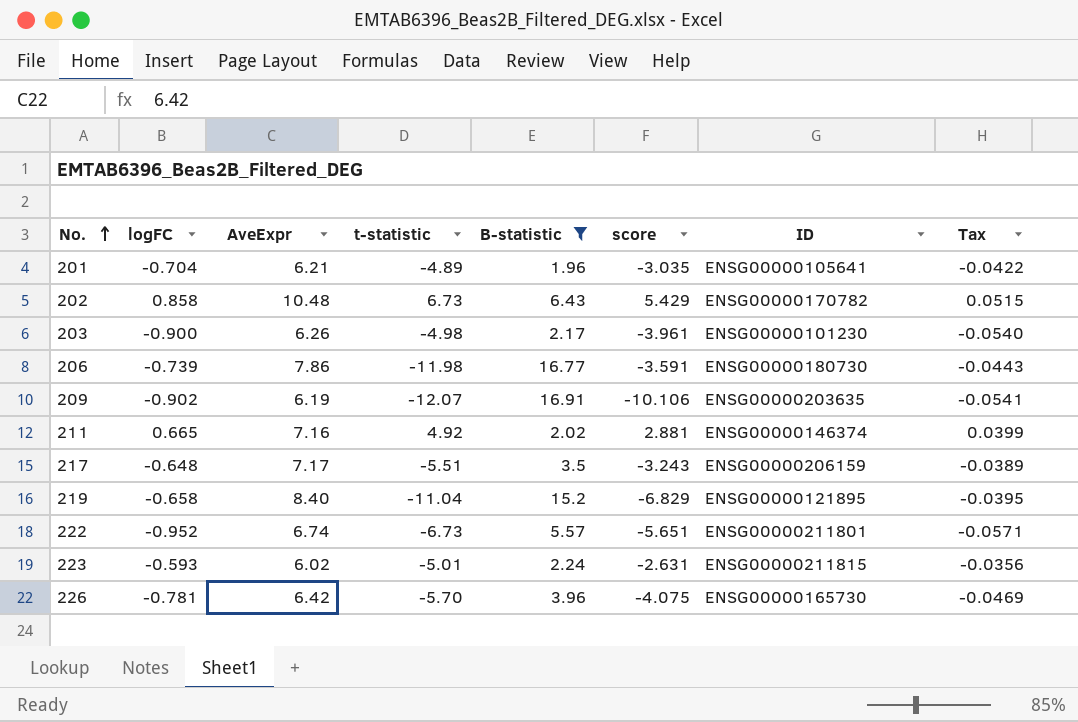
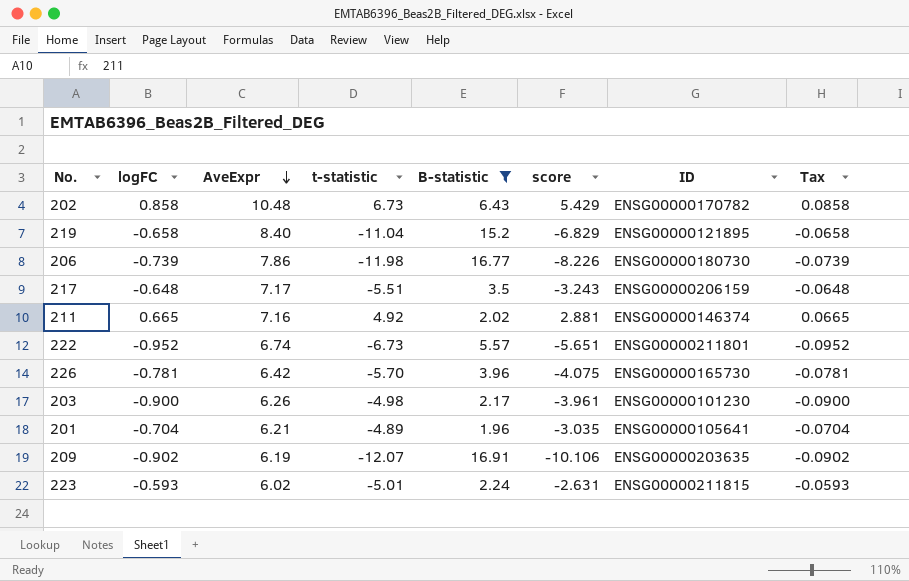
row order: No. ascending -> AveExpr descending
column Tax | formula: [logFC] * 0.06 -> [logFC] * 0.1
206 | score: -3.591 -> -8.226

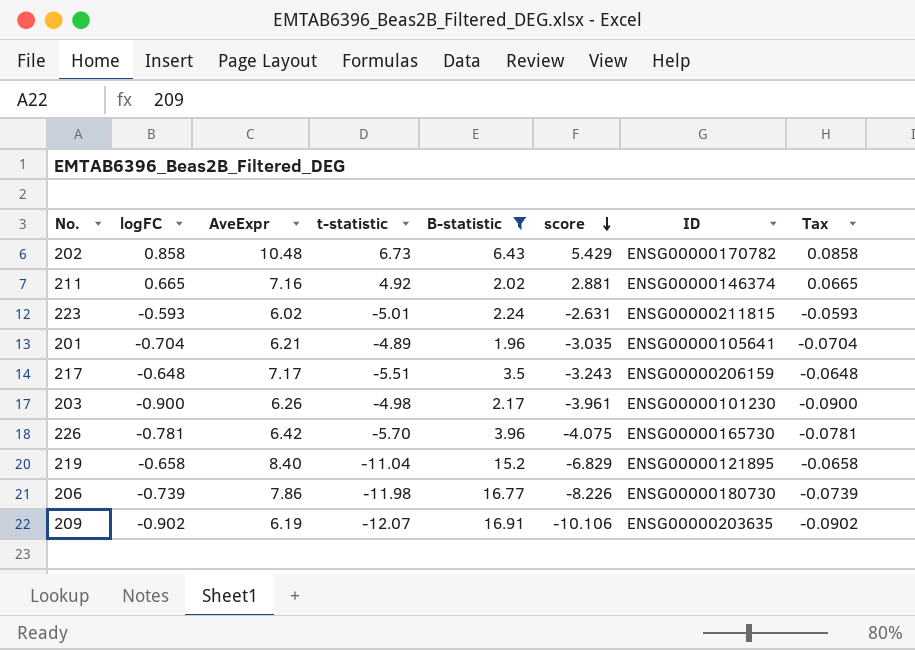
row order: AveExpr descending -> score descending
row 222: -0.952 | 6.74 | -6.73 | 5.57 | -5.651 | ENSG00000211801 | -0.0952 -> none

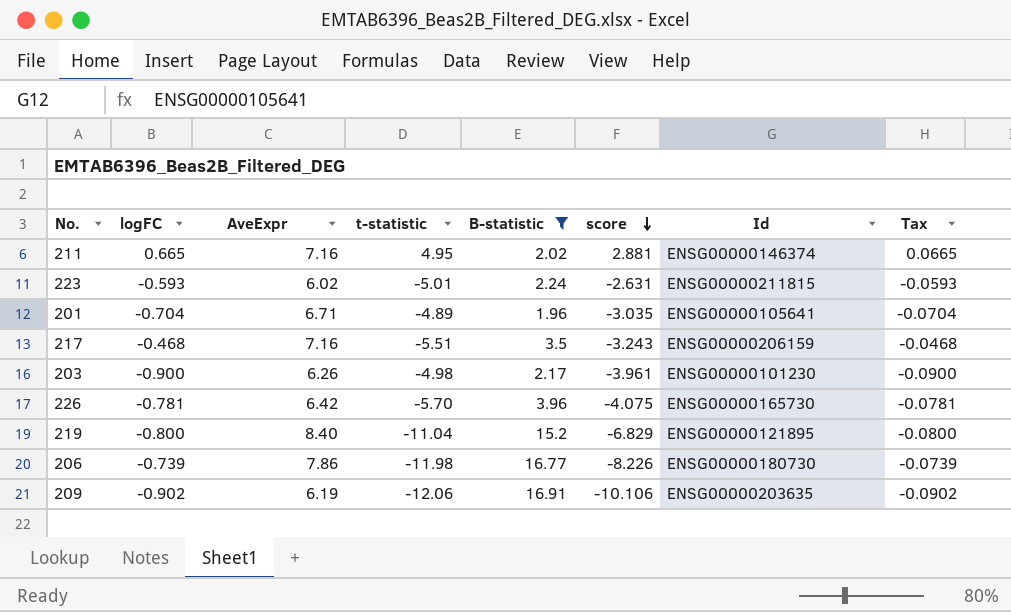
column name: ID -> Id
row 202: 0.858 | 10.48 | 6.73 | 6.43 | 5.429 | ENSG00000170782 | 0.0858 -> none
211 | t-statistic: 4.92 -> 4.95
201 | AveExpr: 6.21 -> 6.71
217 | logFC: -0.648 -> -0.468
217 | AveExpr: 7.17 -> 7.16
217 | Tax: -0.0648 -> -0.0468
219 | logFC: -0.658 -> -0.800
219 | Tax: -0.0658 -> -0.0800
209 | t-statistic: -12.07 -> -12.06

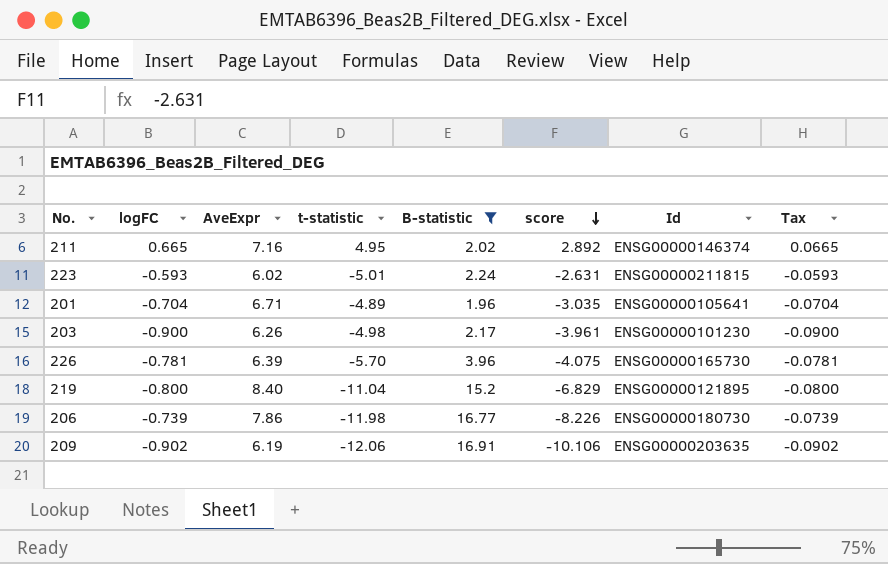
row 217: -0.468 | 7.16 | -5.51 | 3.5 | -3.243 | ENSG00000206159 | -0.0468 -> none
211 | score: 2.881 -> 2.892
226 | AveExpr: 6.42 -> 6.39

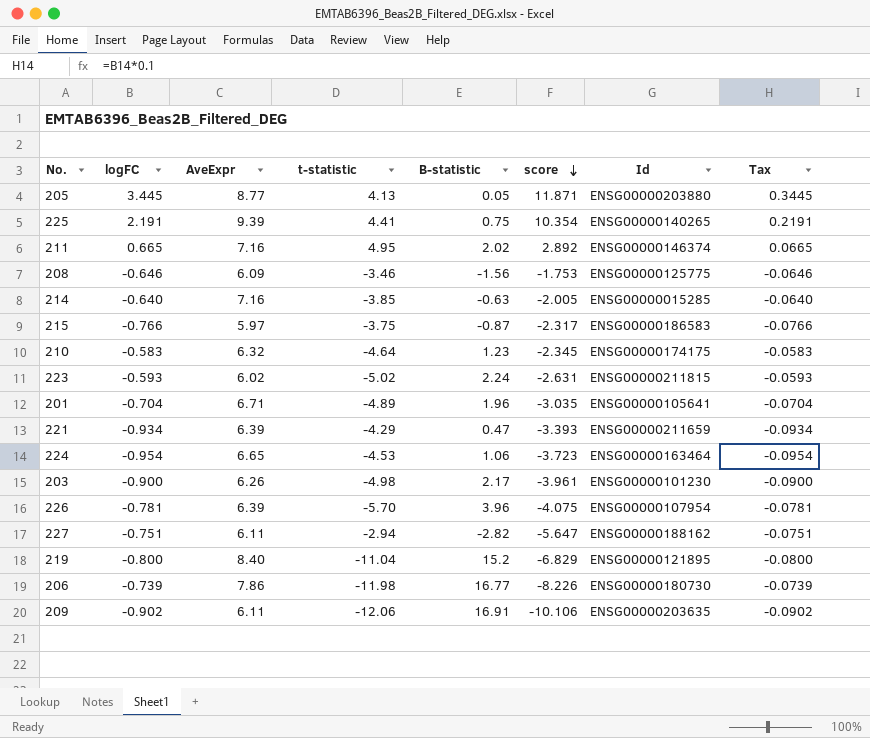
filter: B-statistic >= 1.96 -> none
223 | t-statistic: -5.01 -> -5.02
226 | Id: ENSG00000165730 -> ENSG00000107954
209 | AveExpr: 6.19 -> 6.11

